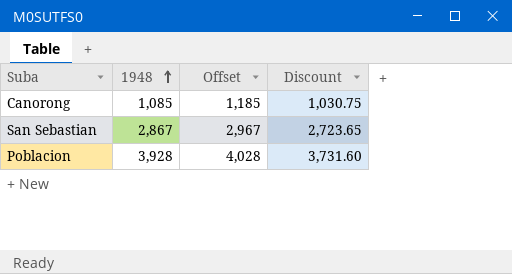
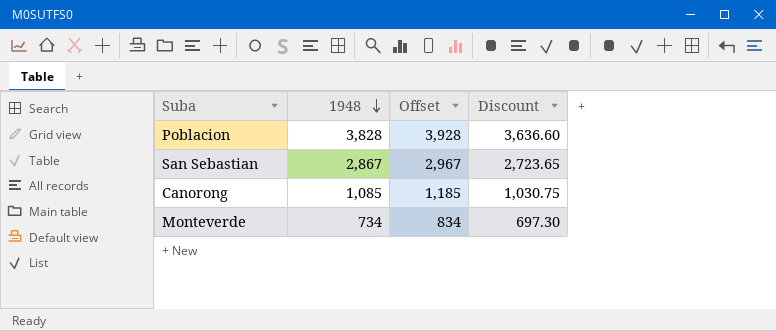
row order: 1948 ascending -> 1948 descending
Poblacion | 1948: 3,928 -> 3,828
Poblacion | Offset: 4,028 -> 3,928
Poblacion | Discount: 3,731.60 -> 3,636.60
row Monteverde: none -> 734 | 834 | 697.30

